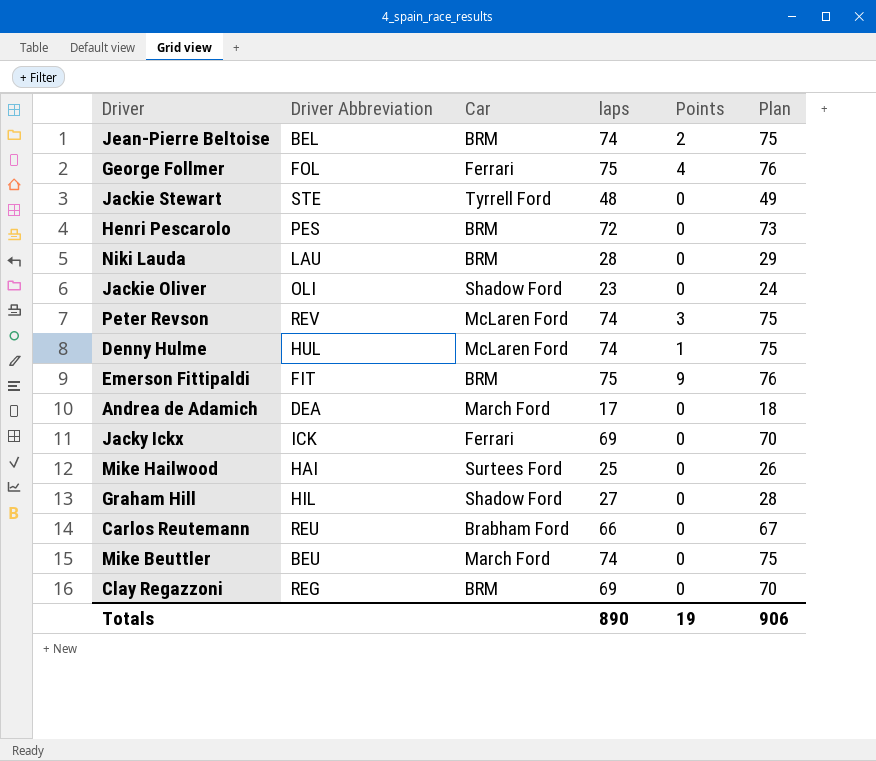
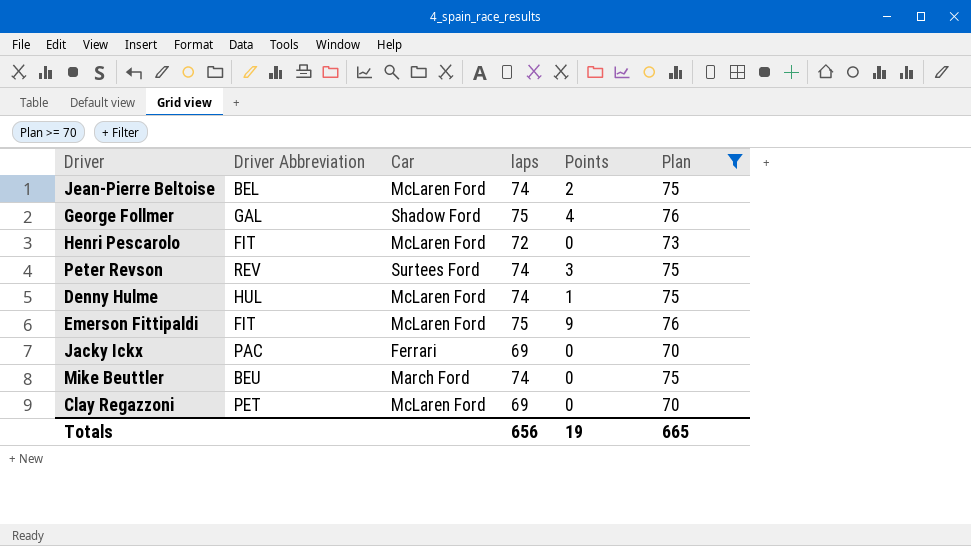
filter: none -> Plan >= 70
Jean-Pierre Beltoise | Car: BRM -> McLaren Ford
George Follmer | Driver Abbreviation: FOL -> GAL
George Follmer | Car: Ferrari -> Shadow Ford
Henri Pescarolo | Driver Abbreviation: PES -> FIT
Henri Pescarolo | Car: BRM -> McLaren Ford
Peter Revson | Car: McLaren Ford -> Surtees Ford
Emerson Fittipaldi | Car: BRM -> McLaren Ford
Jacky Ickx | Driver Abbreviation: ICK -> PAC
Clay Regazzoni | Driver Abbreviation: REG -> PET
Clay Regazzoni | Car: BRM -> McLaren Ford
Totals | laps: 890 -> 656
Totals | Plan: 906 -> 665

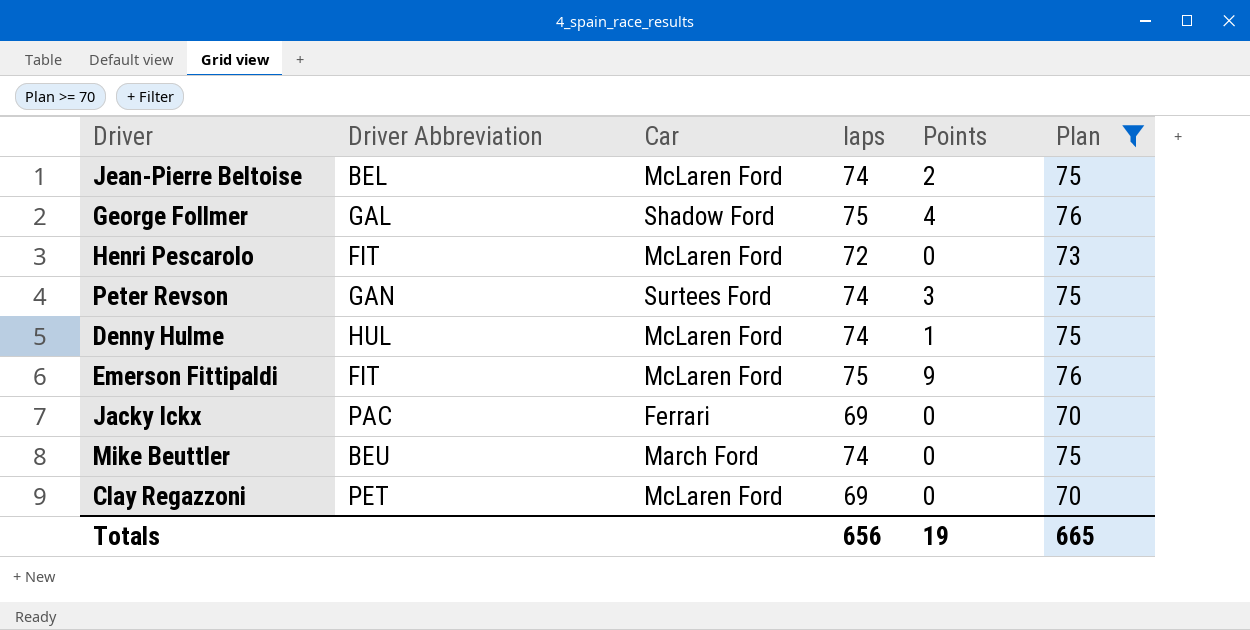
Peter Revson | Driver Abbreviation: REV -> GAN

